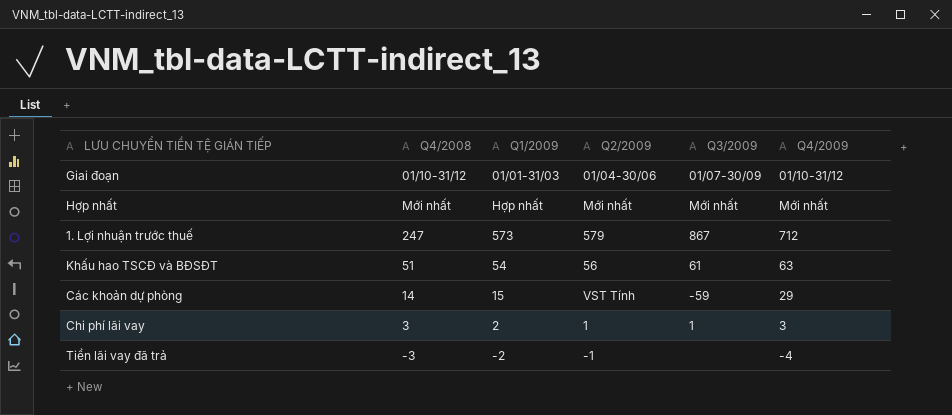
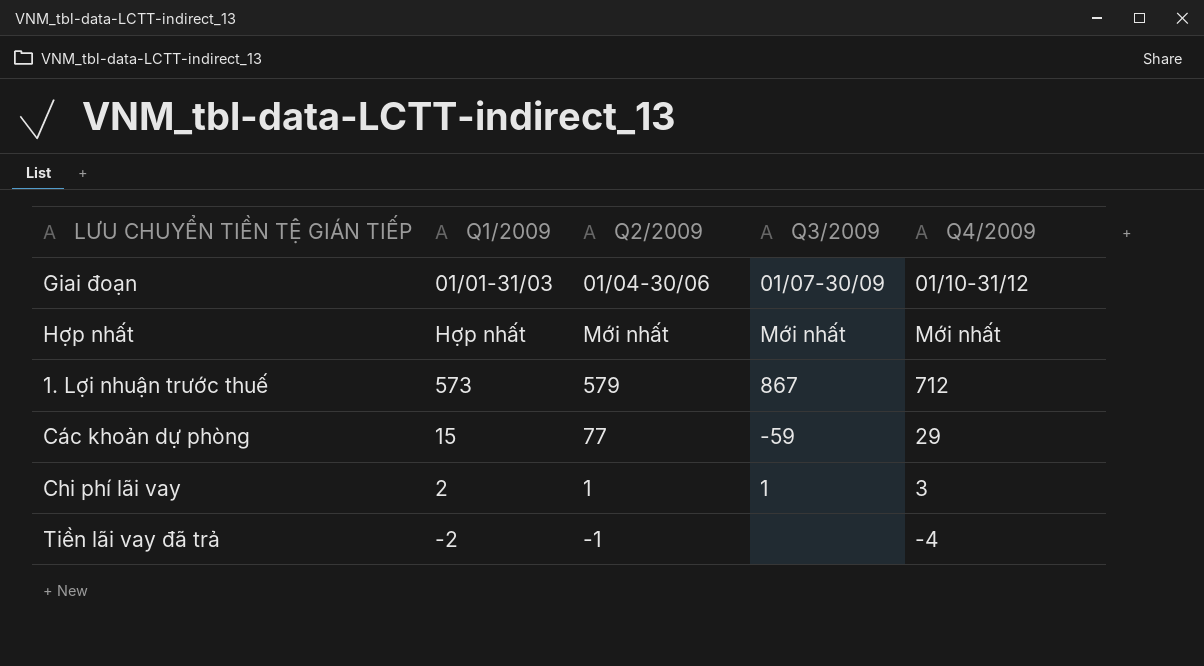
column Q4/2008 | position: 2 -> none
row Khấu hao TSCĐ và BĐSĐT: 51 | 54 | 56 | 61 | 63 -> none
Các khoản dự phòng | Q2/2009: VST Tính -> 77

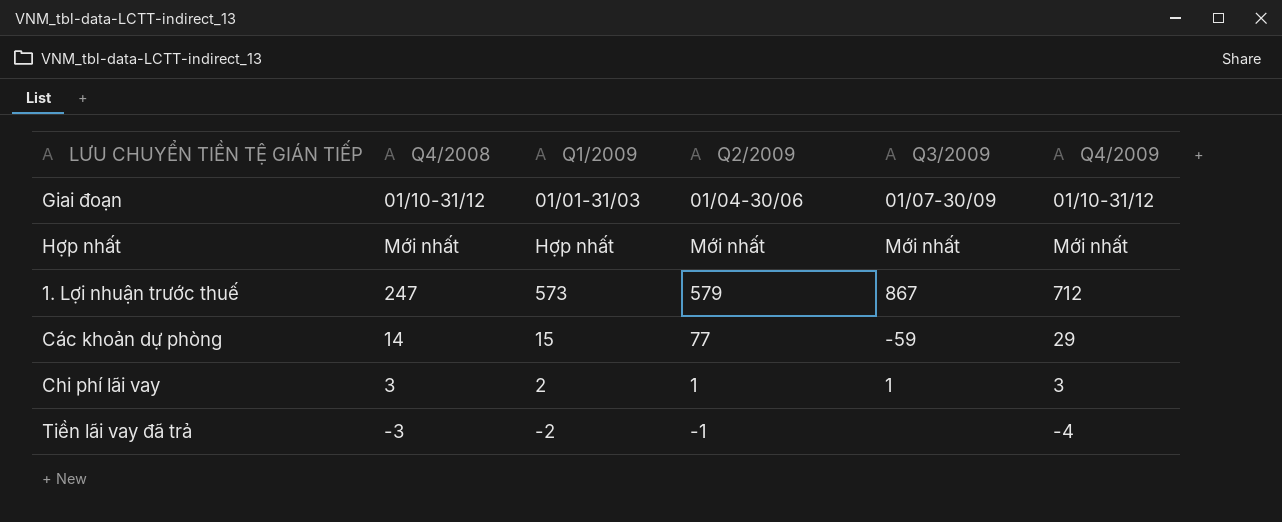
column Q4/2008 | position: none -> 2

